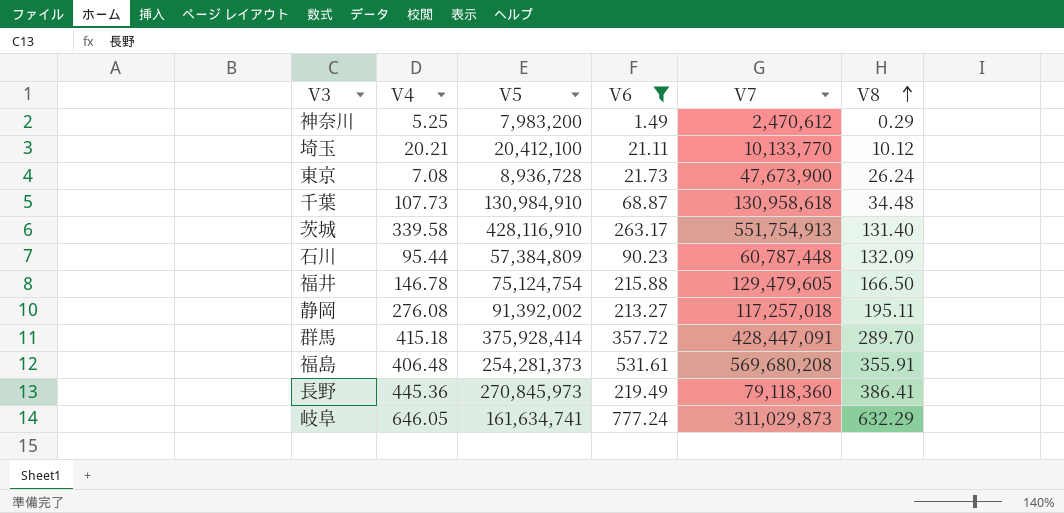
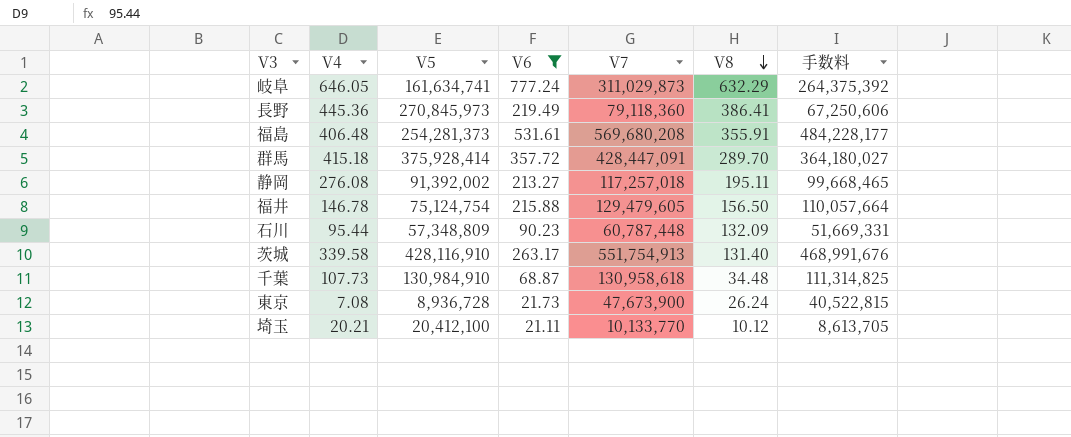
row order: V8 ascending -> V8 descending
column 手数料 | formula: none -> [V7] * 0.85
row 神奈川: 5.25 | 7,983,200 | 1.49 | 2,470,612 | 0.29 -> none
福井 | V8: 166.50 -> 156.50
石川 | V5: 57,384,809 -> 57,348,809

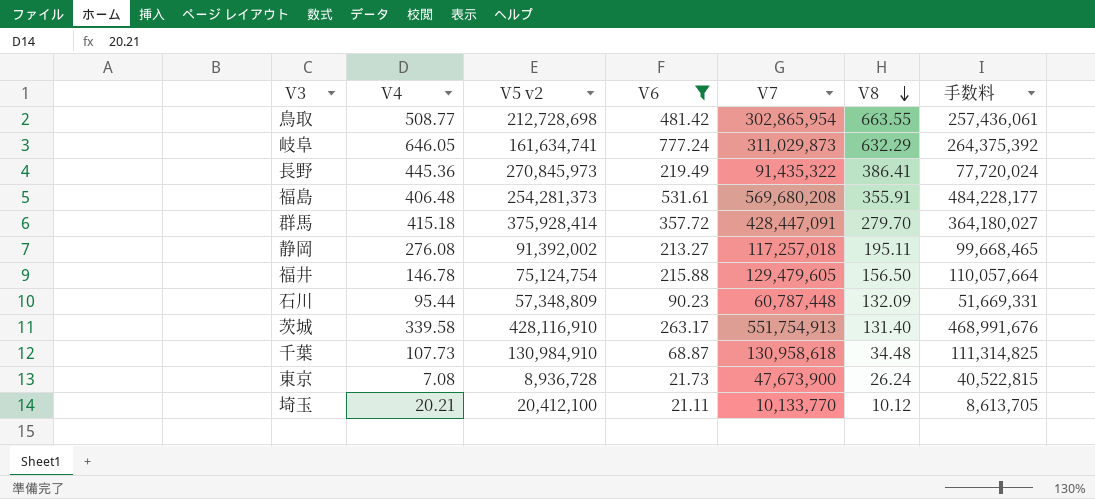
column name: V5 -> V5 v2
row 鳥取: none -> 508.77 | 212,728,698 | 481.42 | 302,865,954 | 663.55 | 257,436,061
長野 | V7: 79,118,360 -> 91,435,322
長野 | 手数料: 67,250,606 -> 77,720,024
群馬 | V8: 289.70 -> 279.70

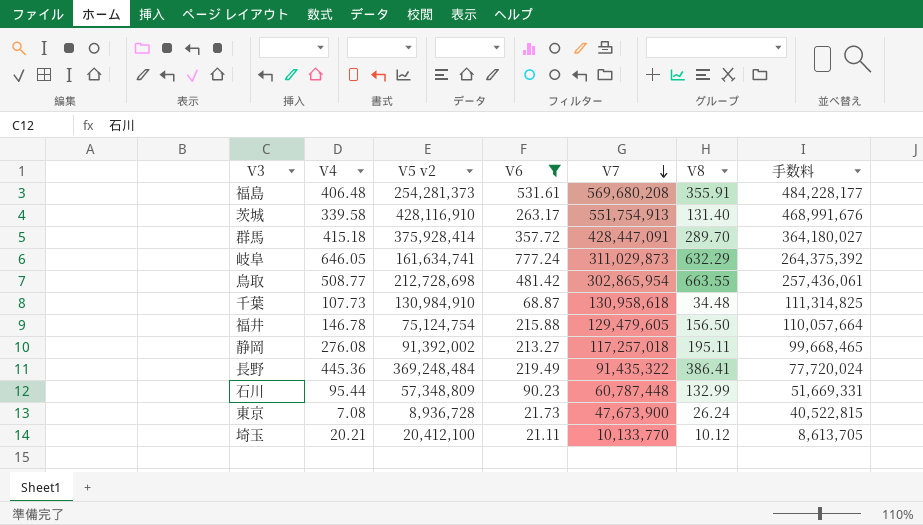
row order: V8 descending -> V7 descending
群馬 | V8: 279.70 -> 289.70
長野 | V5 v2: 270,845,973 -> 369,248,484
石川 | V8: 132.09 -> 132.99

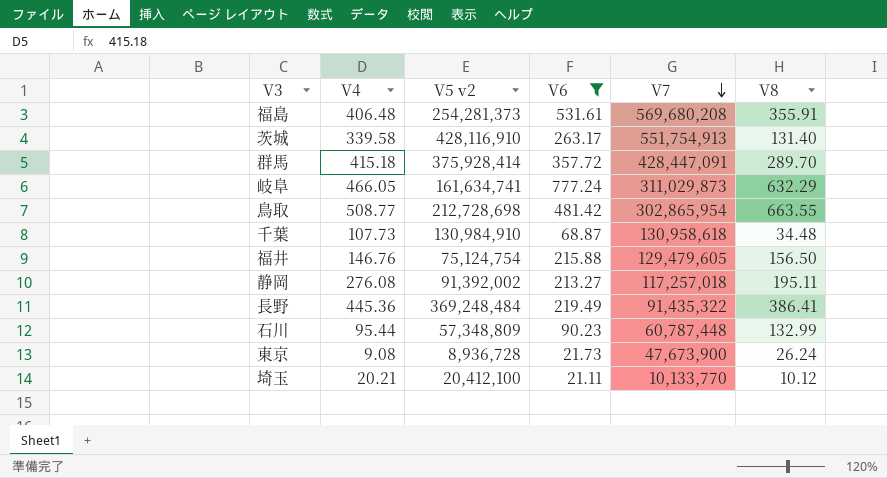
column 手数料 | formula: [V7] * 0.85 -> none
岐阜 | V4: 646.05 -> 466.05
福井 | V4: 146.78 -> 146.76
東京 | V4: 7.08 -> 9.08

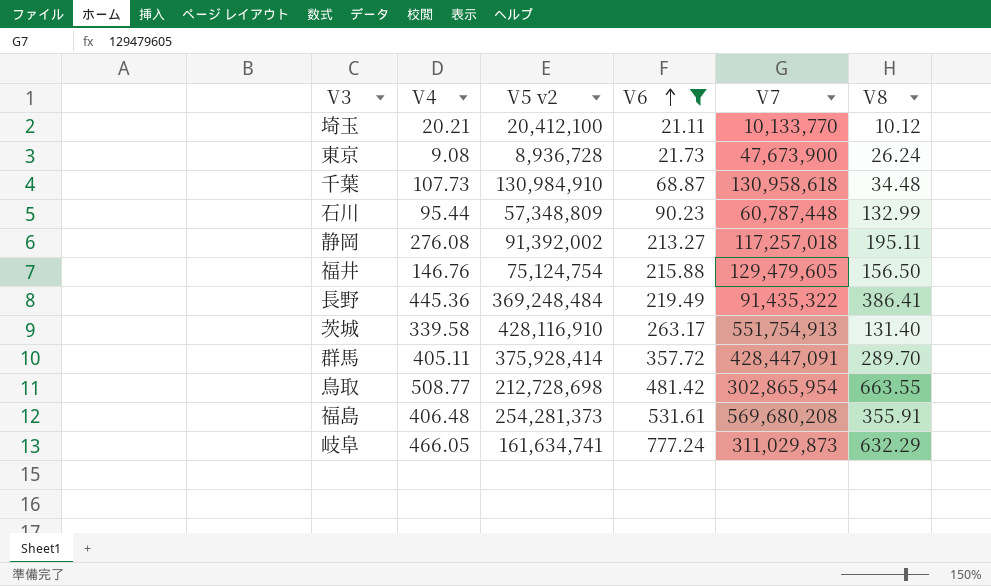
row order: V7 descending -> V6 ascending
群馬 | V4: 415.18 -> 405.11

